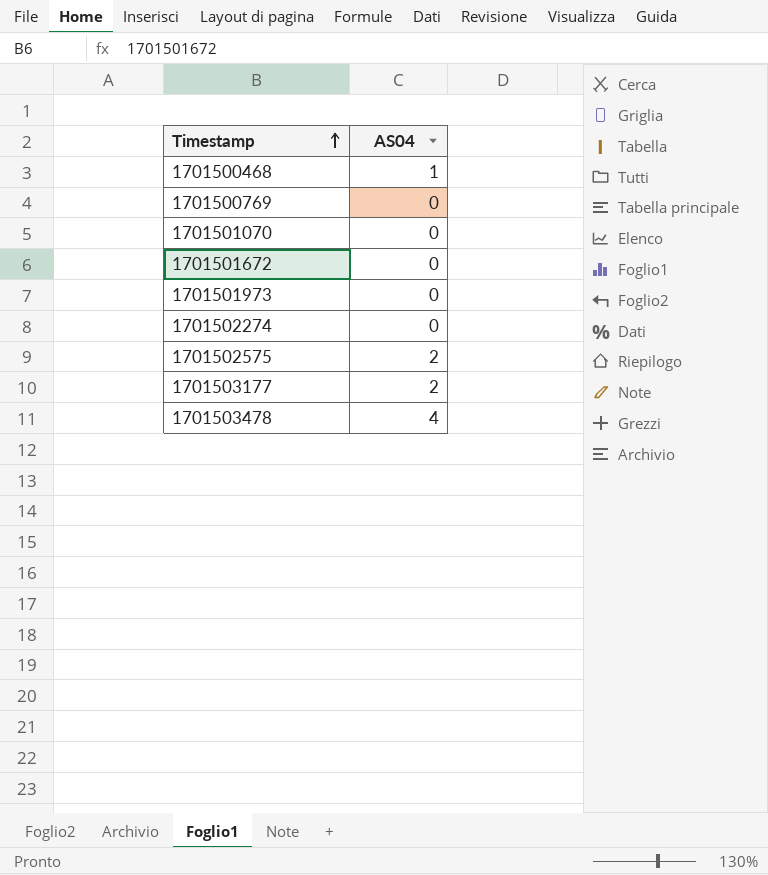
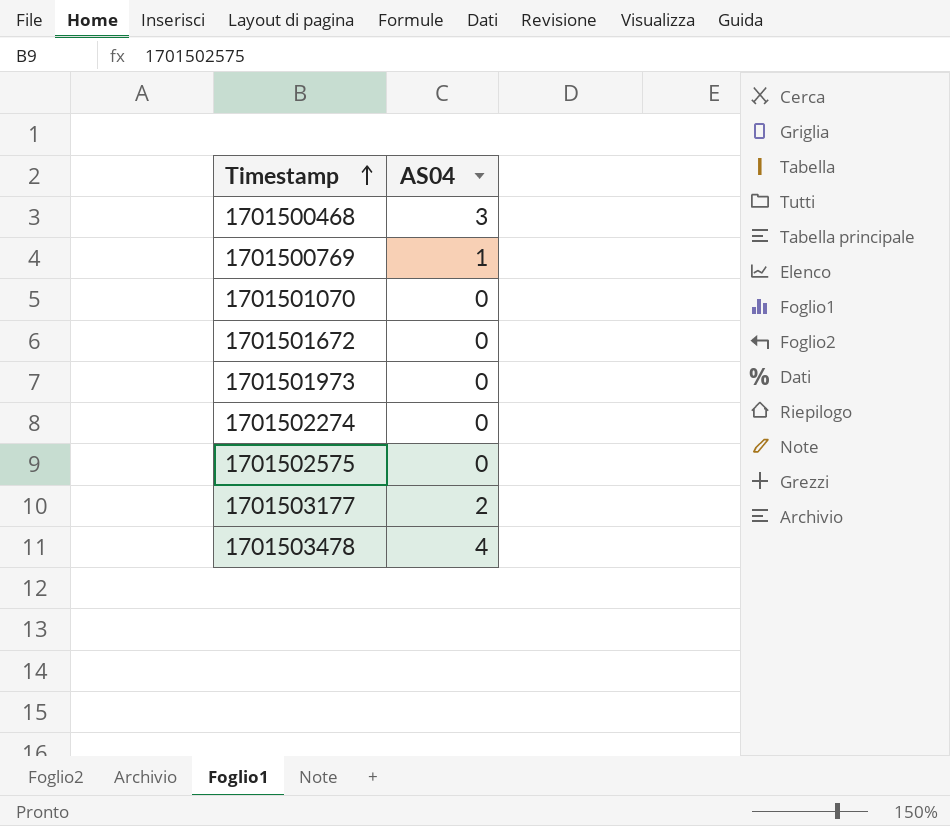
1701500468 | AS04: 1 -> 3
1701500769 | AS04: 0 -> 1
1701502575 | AS04: 2 -> 0

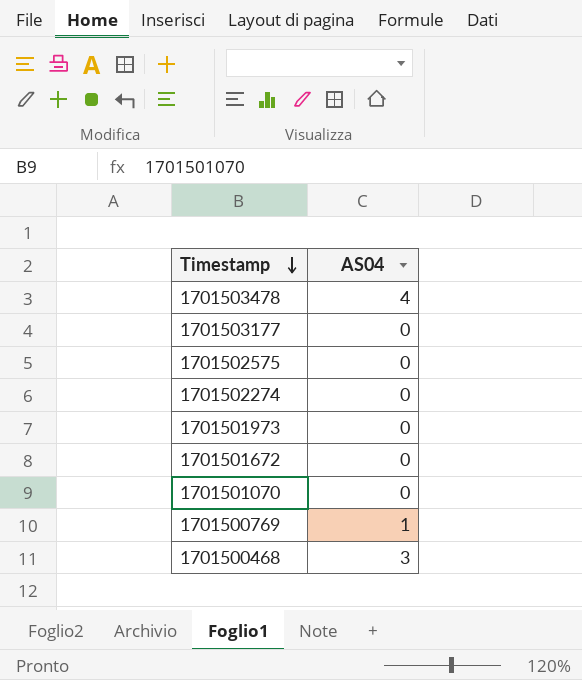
row order: Timestamp ascending -> Timestamp descending
1701503177 | AS04: 2 -> 0

